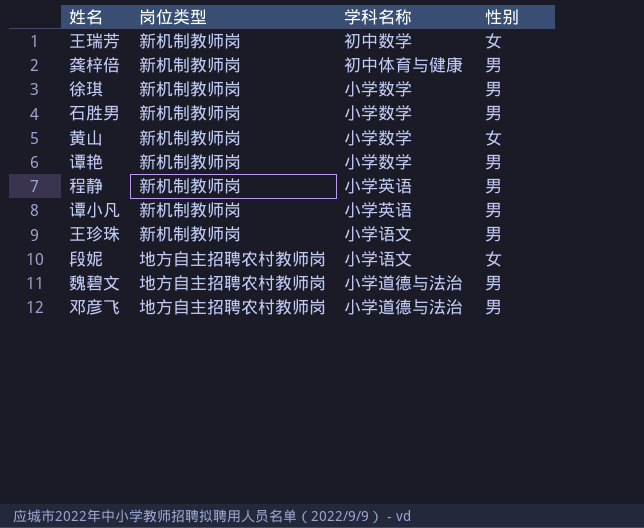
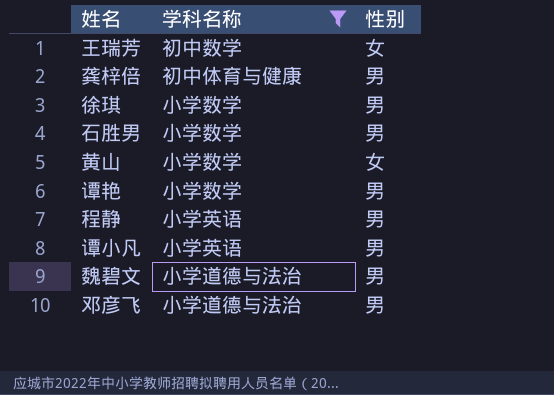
filter: none -> 学科名称 != 小学语文
column 岗位类型 | position: 2 -> none

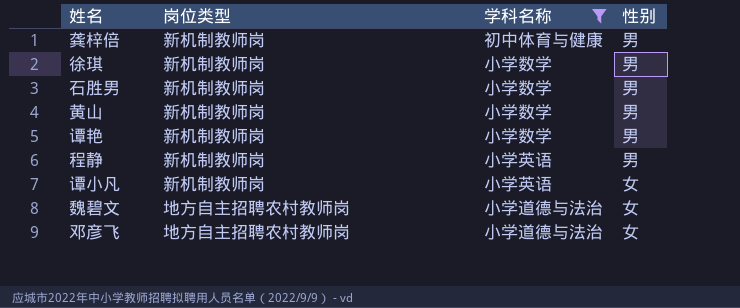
column 岗位类型 | position: none -> 2
row 王瑞芳: 初中数学 | 女 -> none
黄山 | 性别: 女 -> 男
谭小凡 | 性别: 男 -> 女
魏碧文 | 性别: 男 -> 女
邓彦飞 | 性别: 男 -> 女

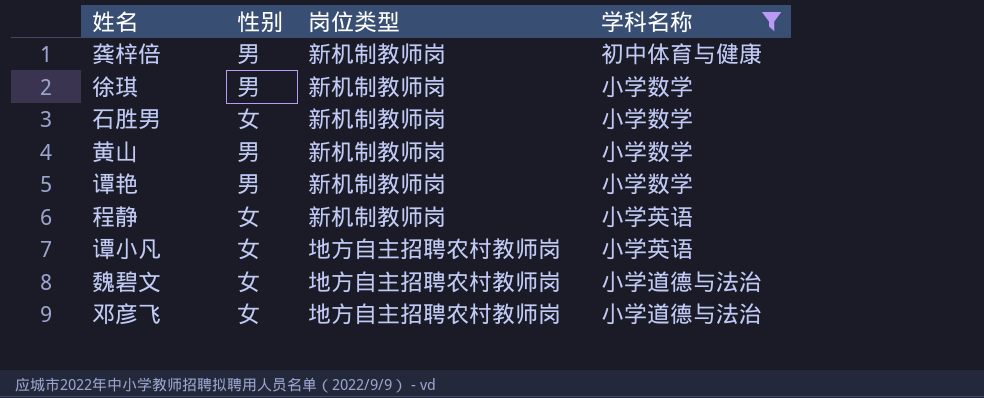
column 性别 | position: 4 -> 2
石胜男 | 性别: 男 -> 女
程静 | 性别: 男 -> 女
谭小凡 | 岗位类型: 新机制教师岗 -> 地方自主招聘农村教师岗

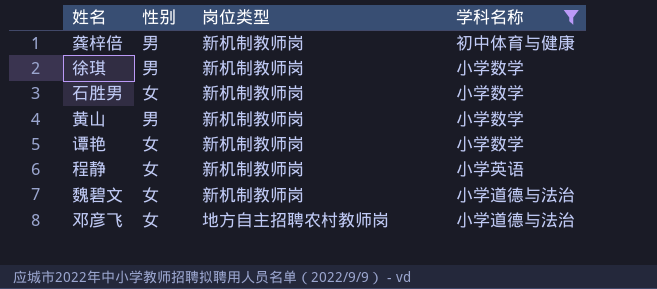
row 谭小凡: 女 | 地方自主招聘农村教师岗 | 小学英语 -> none
谭艳 | 性别: 男 -> 女
魏碧文 | 岗位类型: 地方自主招聘农村教师岗 -> 新机制教师岗

